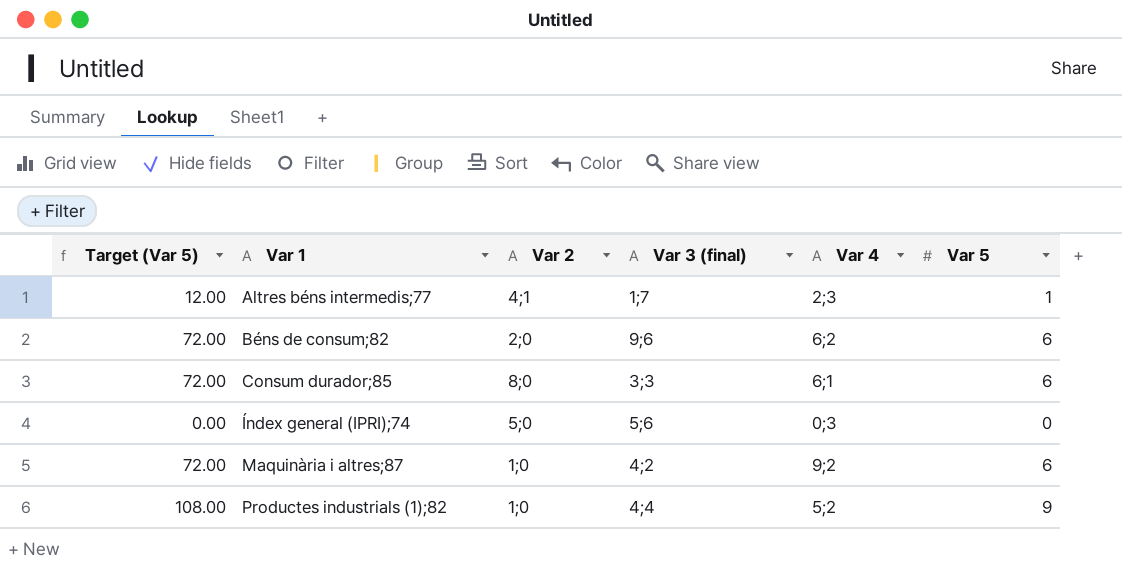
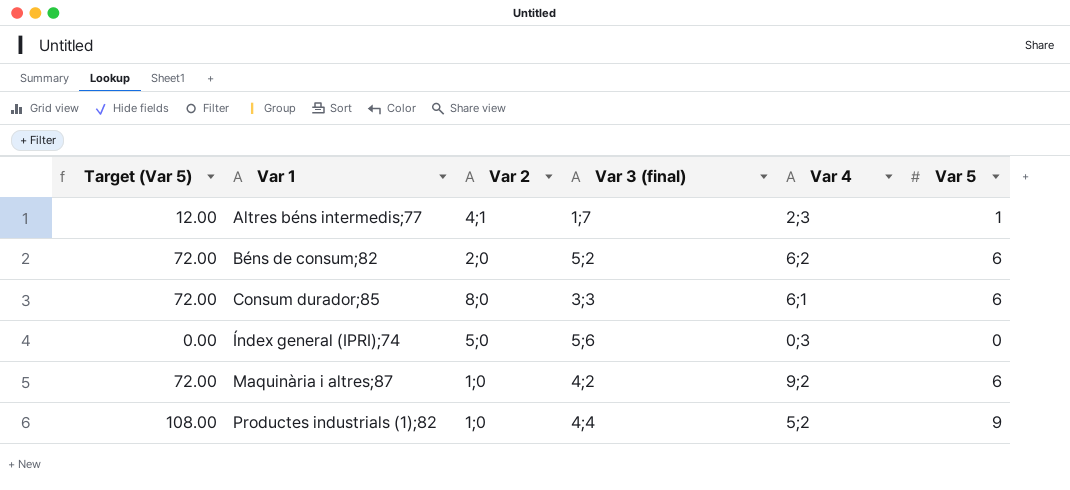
Béns de consum;82 | Var 3 (final): 9;6 -> 5;2

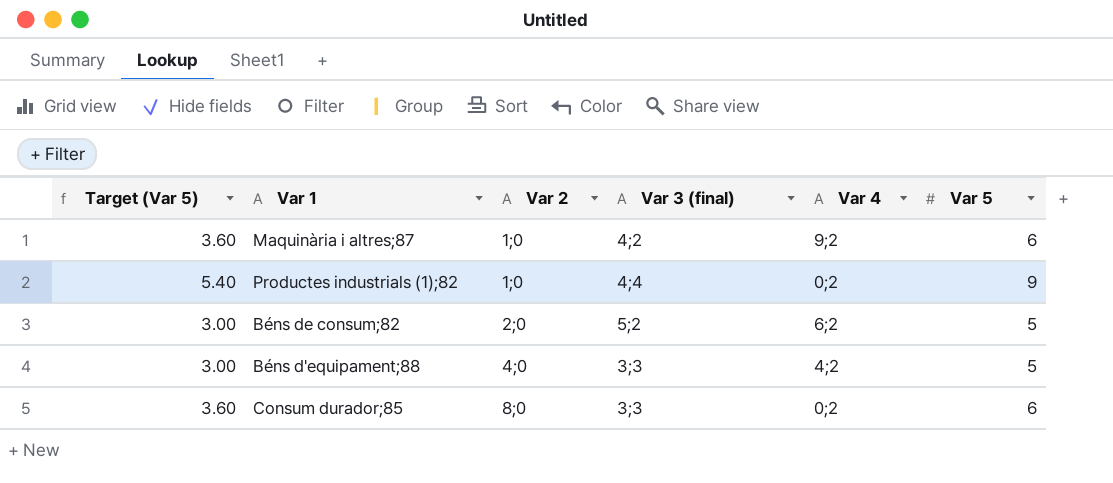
row order: Var 1 ascending -> Var 2 ascending
column Target (Var 5) | formula: [Var 5] * 12 -> [Var 5] * 0.6
row Altres béns intermedis;77: 12.00 | 4;1 | 1;7 | 2;3 | 1 -> none
row Índex general (IPRI);74: 0.00 | 5;0 | 5;6 | 0;3 | 0 -> none
Productes industrials (1);82 | Var 4: 5;2 -> 0;2
Béns de consum;82 | Var 5: 6 -> 5
row Béns d'equipament;88: none -> 3.00 | 4;0 | 3;3 | 4;2 | 5
Consum durador;85 | Var 4: 6;1 -> 0;2

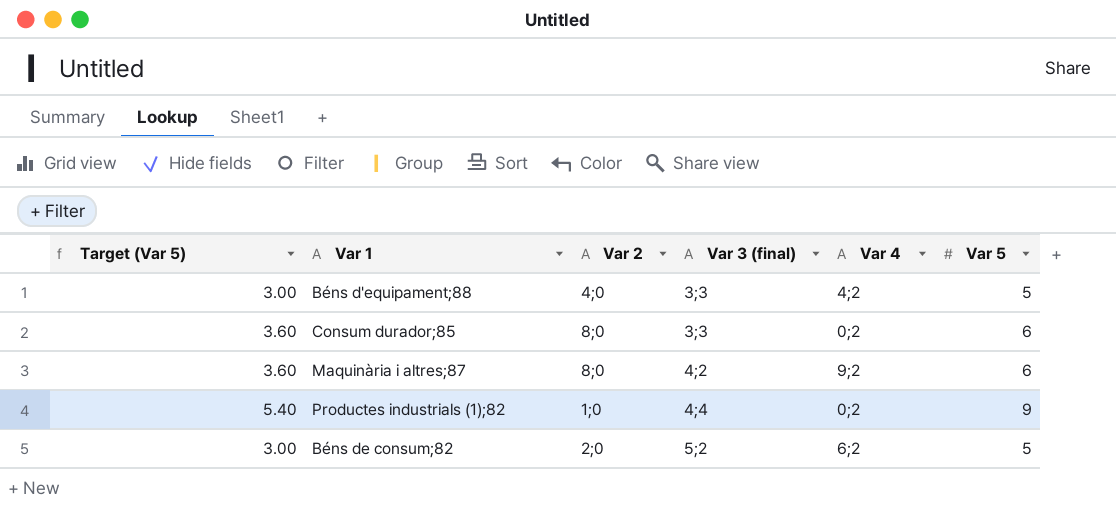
row order: Var 2 ascending -> Var 3 (final) ascending
Maquinària i altres;87 | Var 2: 1;0 -> 8;0

